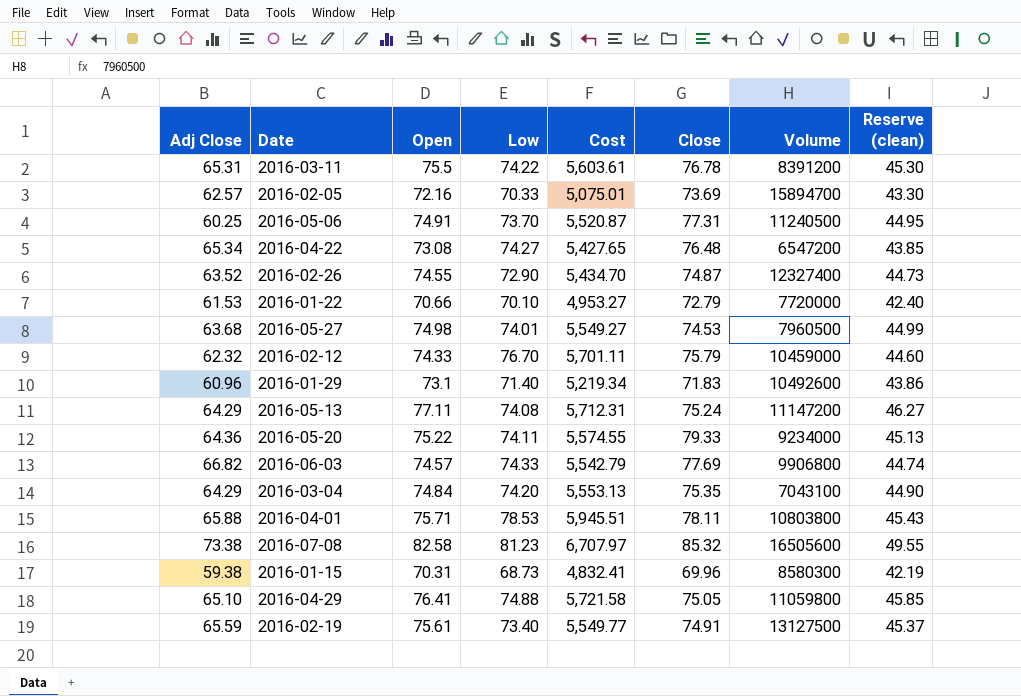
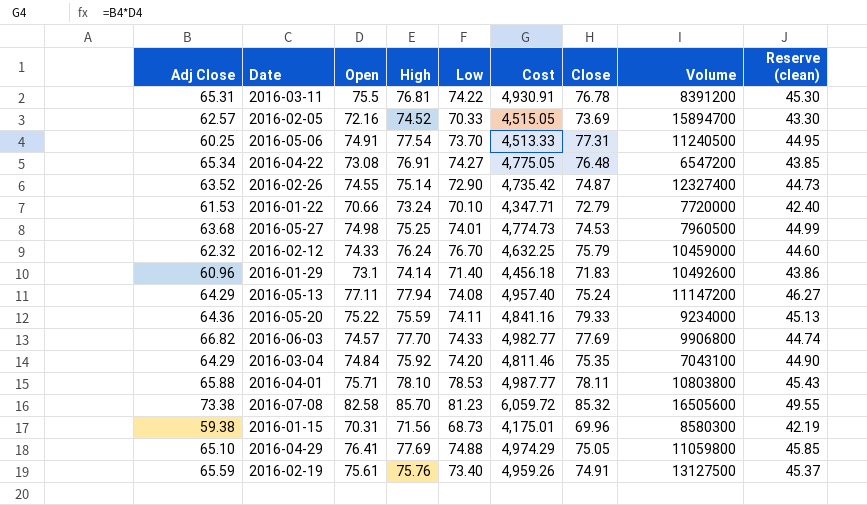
column High | position: none -> 4
column Cost | formula: [Open] * [Low] -> [Adj Close] * [Open]

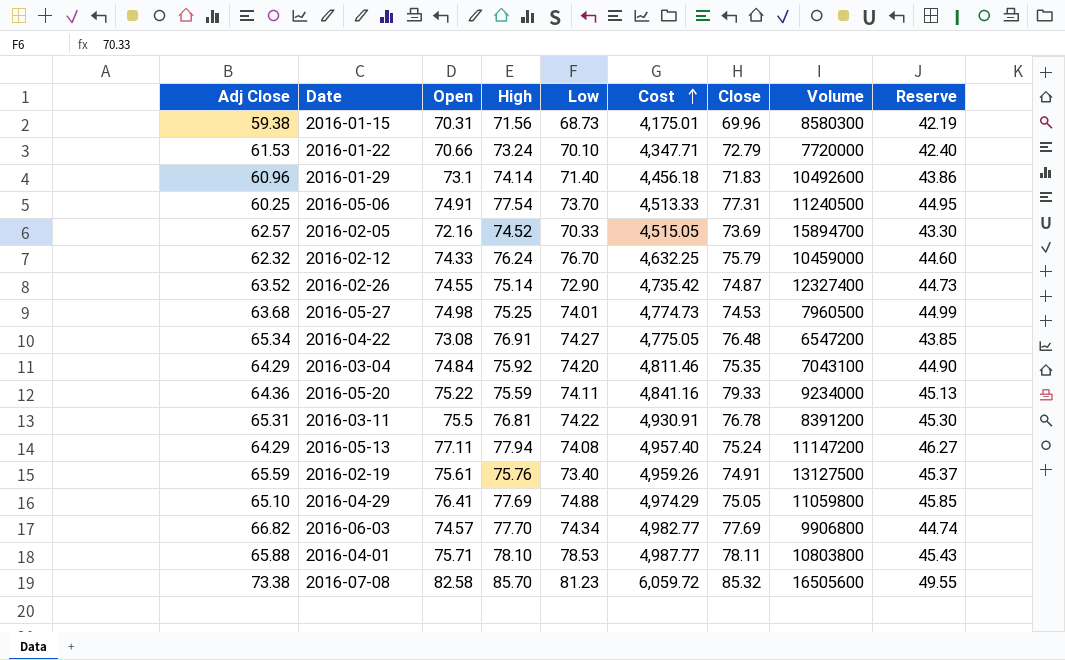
row order: none -> Cost ascending
column name: Reserve (clean) -> Reserve
2016-06-03 | Low: 74.33 -> 74.34

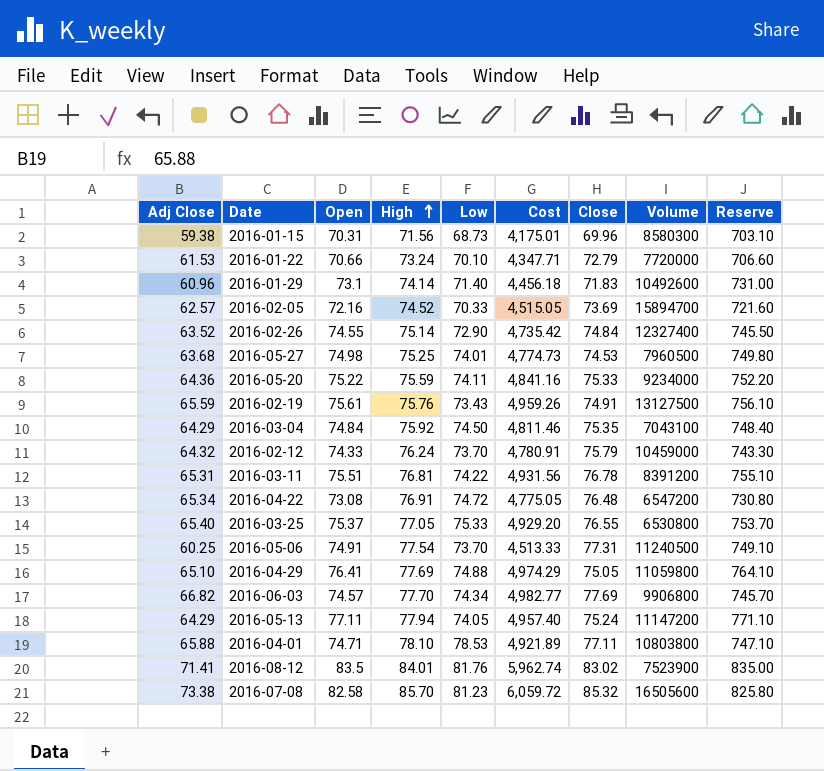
row order: Cost ascending -> High ascending
column Reserve | formula: [Open] * 0.6 -> [Open] * 10
2016-02-26 | Close: 74.87 -> 74.84
2016-05-20 | Close: 79.33 -> 75.33
2016-02-19 | Low: 73.40 -> 73.43
2016-03-04 | Low: 74.20 -> 74.50
2016-02-12 | Adj Close: 62.32 -> 64.32
2016-02-12 | Low: 76.70 -> 73.70
2016-02-12 | Cost: 4,632.25 -> 4,780.91
2016-03-11 | Open: 75.5 -> 75.51
2016-03-11 | Cost: 4,930.91 -> 4,931.56
2016-04-22 | Low: 74.27 -> 74.72
row 2016-03-25: none -> 65.40 | 75.37 | 77.05 | 75.33 | 4,929.20 | 76.55 | 6530800 | 753.70
2016-05-13 | Low: 74.08 -> 74.05
2016-04-01 | Open: 75.71 -> 74.71
2016-04-01 | Cost: 4,987.77 -> 4,921.89
2016-04-01 | Close: 78.11 -> 77.11
row 2016-08-12: none -> 71.41 | 83.5 | 84.01 | 81.76 | 5,962.74 | 83.02 | 7523900 | 835.00

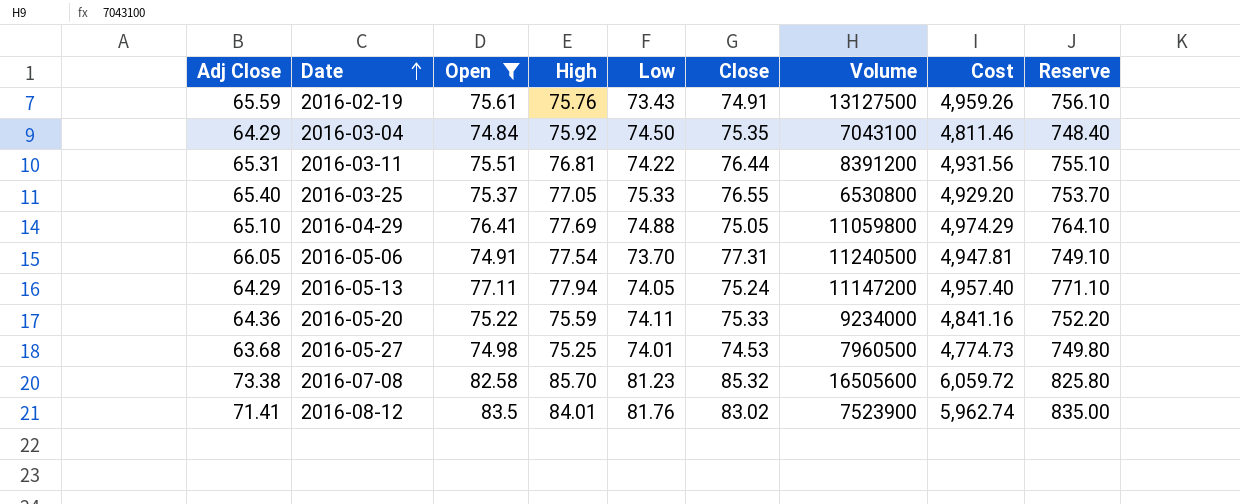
filter: none -> Open >= 74.84
row order: High ascending -> Date ascending
column Cost | position: 6 -> 8
2016-03-11 | Close: 76.78 -> 76.44
2016-05-06 | Adj Close: 60.25 -> 66.05
2016-05-06 | Cost: 4,513.33 -> 4,947.81

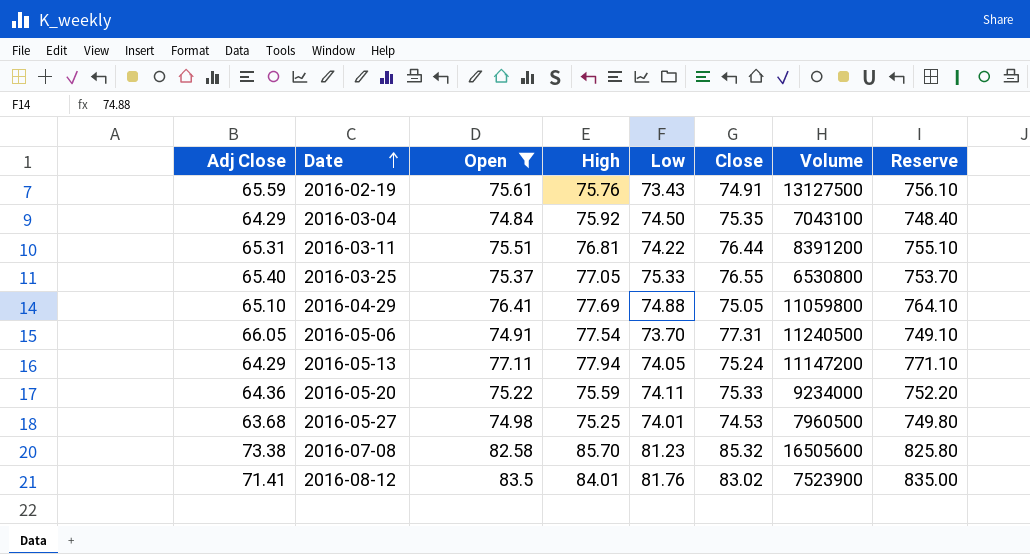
column Cost | formula: [Adj Close] * [Open] -> none

